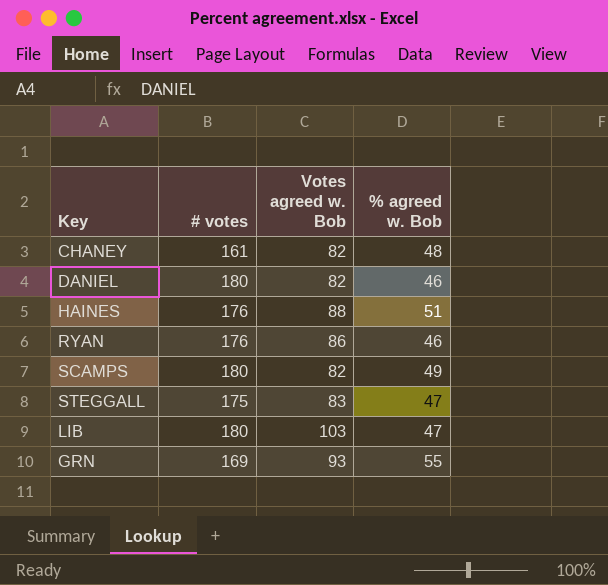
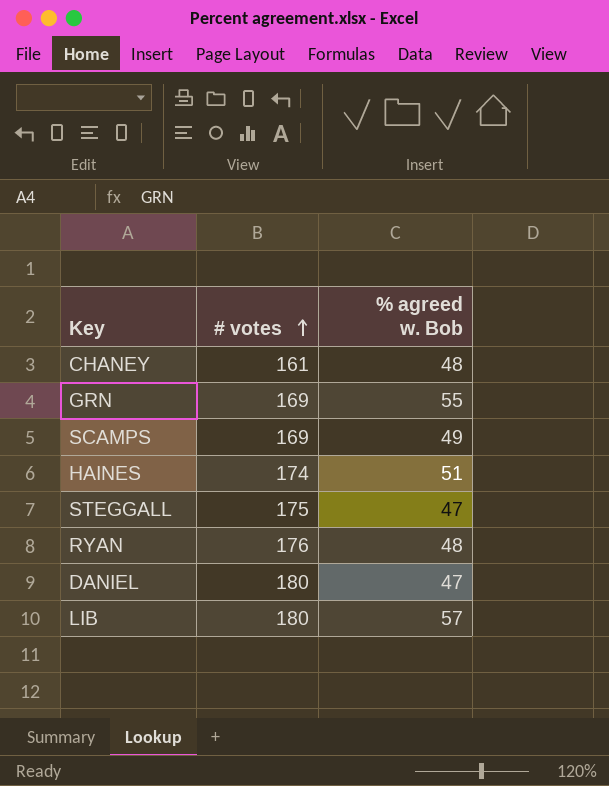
row order: none -> # votes ascending
column Votes agreed w. Bob | position: 3 -> none
SCAMPS | # votes: 180 -> 169
HAINES | # votes: 176 -> 174
RYAN | % agreed w. Bob: 46 -> 48
DANIEL | % agreed w. Bob: 46 -> 47
LIB | % agreed w. Bob: 47 -> 57

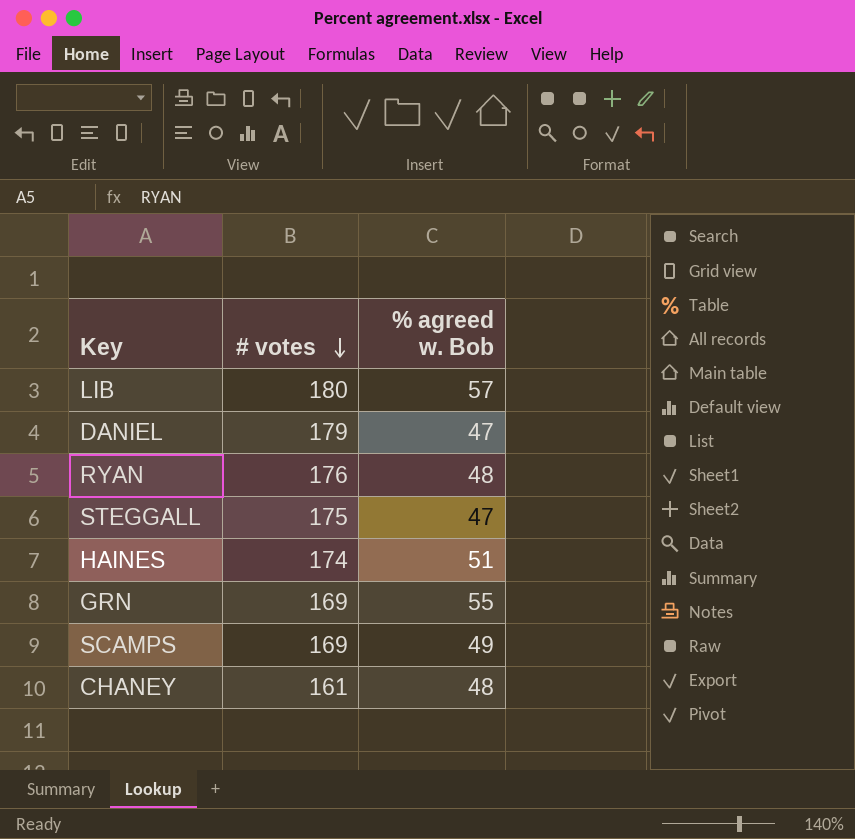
row order: # votes ascending -> # votes descending
DANIEL | # votes: 180 -> 179

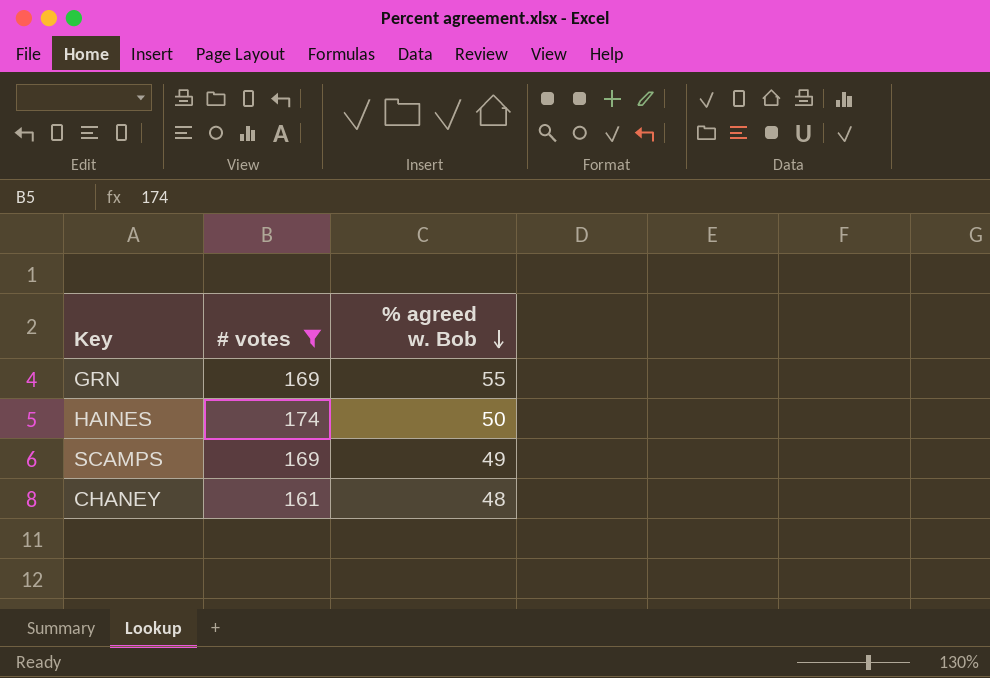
filter: none -> # votes <= 174
row order: # votes descending -> % agreed w. Bob descending
HAINES | % agreed w. Bob: 51 -> 50

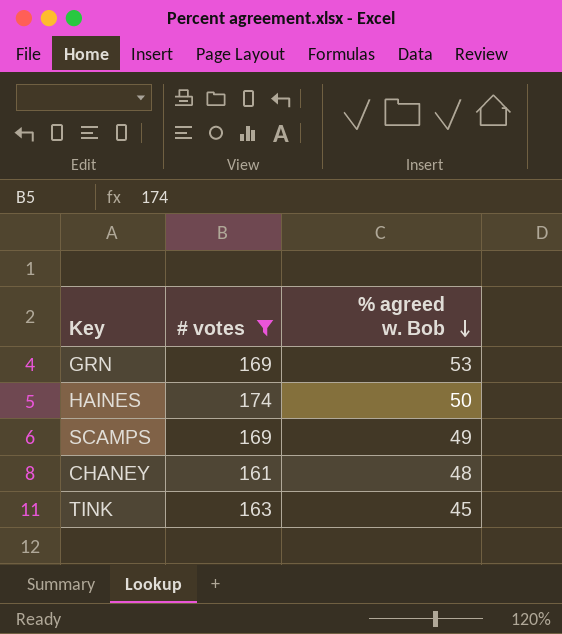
GRN | % agreed w. Bob: 55 -> 53
row TINK: none -> 163 | 45

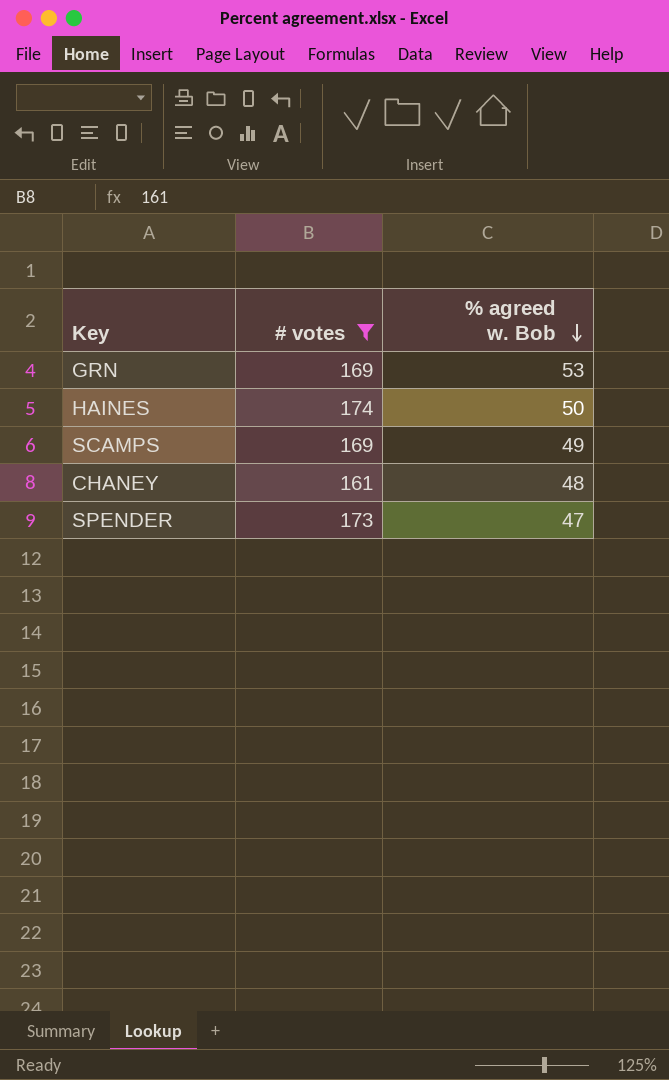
row TINK: 163 | 45 -> none
row SPENDER: none -> 173 | 47

